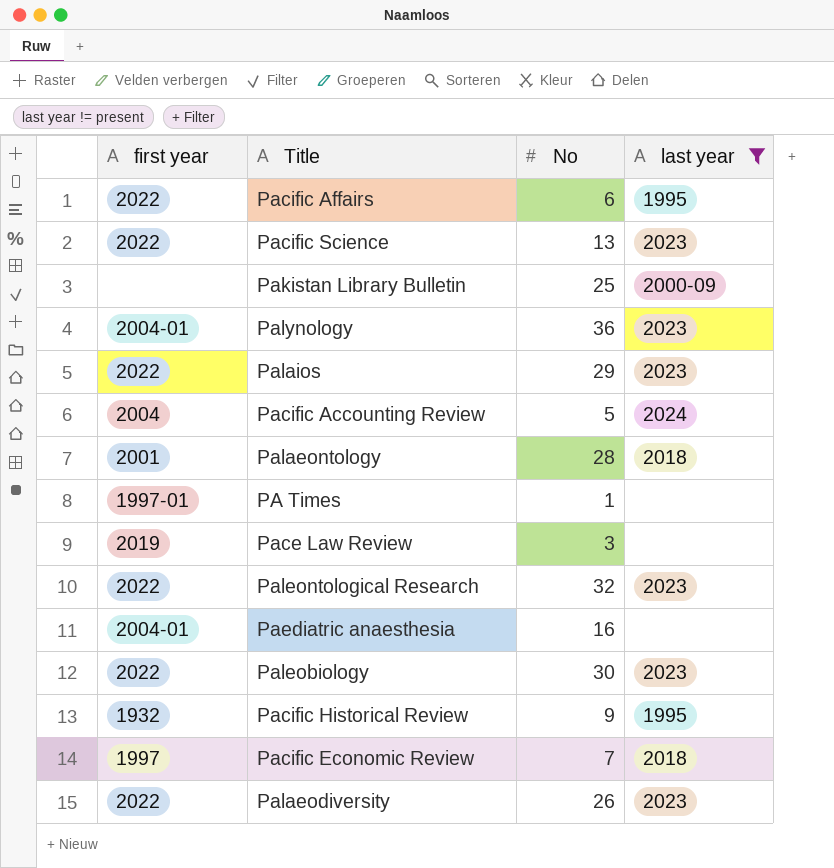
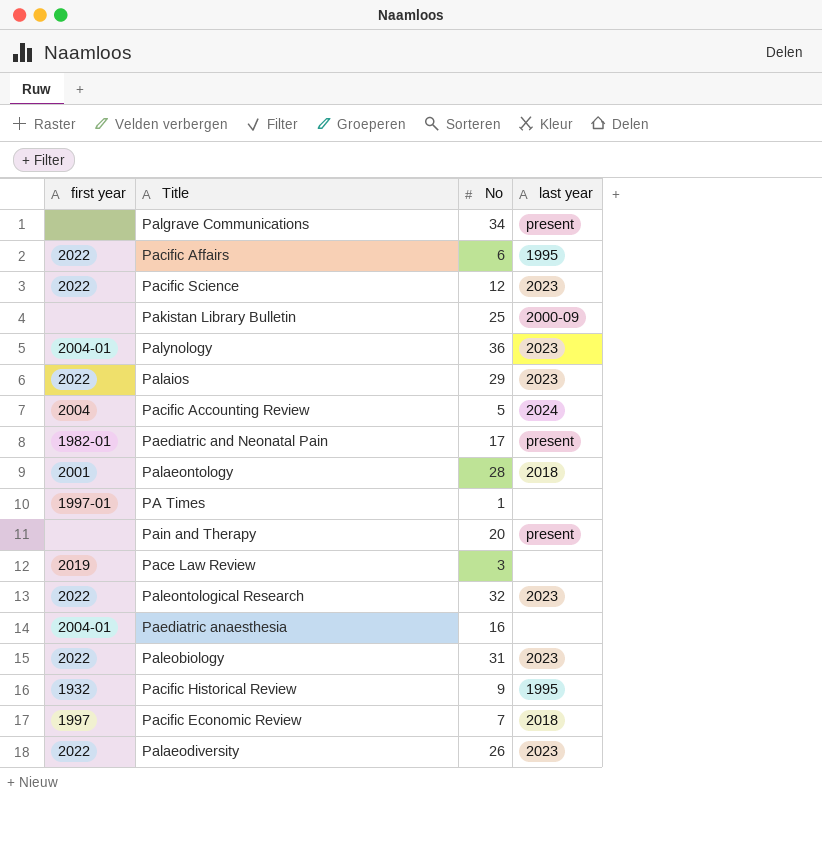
filter: last year != present -> none
Pacific Science | No: 13 -> 12
Paleobiology | No: 30 -> 31

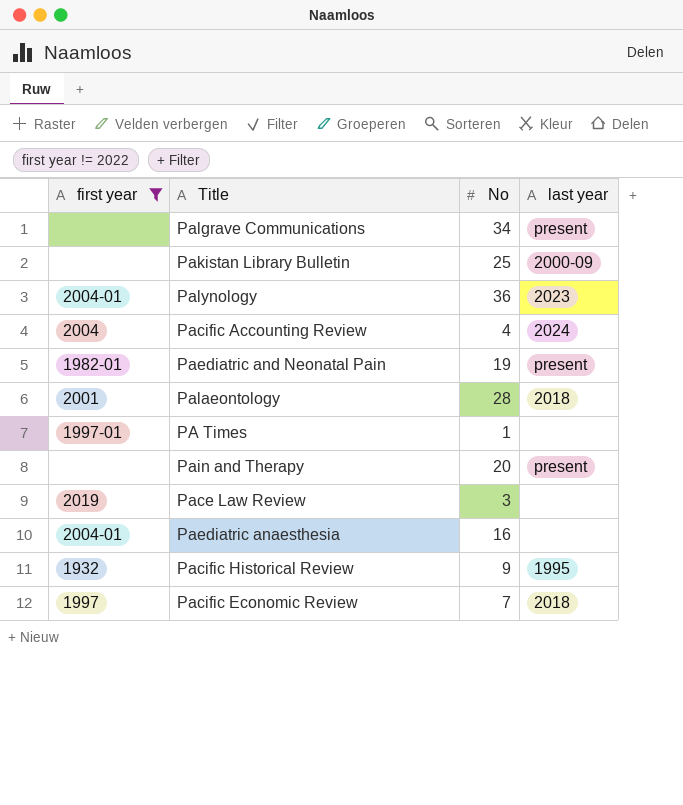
filter: none -> first year != 2022
Pacific Accounting Review | No: 5 -> 4
Paediatric and Neonatal Pain | No: 17 -> 19

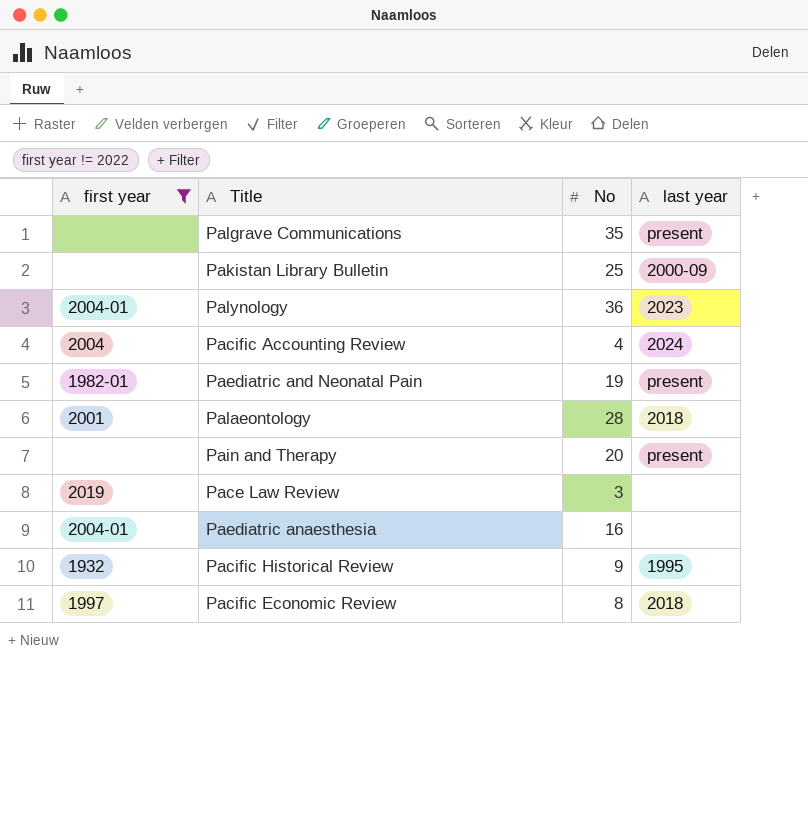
row PA Times: 1997-01 | 1 | none -> none
Palgrave Communications | No: 34 -> 35
Pacific Economic Review | No: 7 -> 8

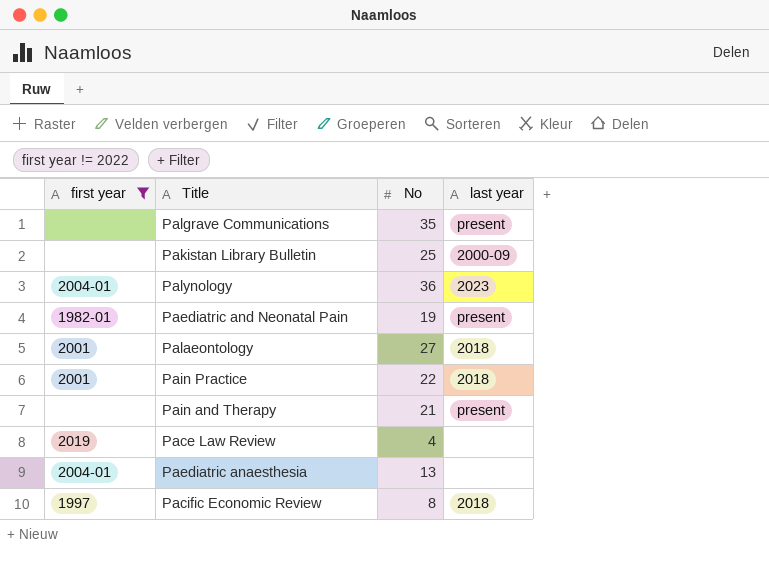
row Pacific Accounting Review: 2004 | 4 | 2024 -> none
row Pacific Historical Review: 1932 | 9 | 1995 -> none
Palaeontology | No: 28 -> 27
row Pain Practice: none -> 2001 | 22 | 2018
Pain and Therapy | No: 20 -> 21
Pace Law Review | No: 3 -> 4
Paediatric anaesthesia | No: 16 -> 13

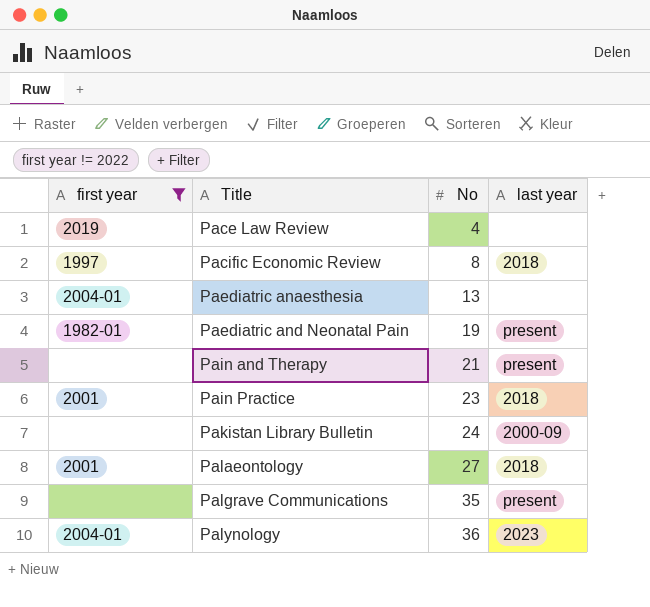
row order: none -> Title ascending
Pain Practice | No: 22 -> 23
Pakistan Library Bulletin | No: 25 -> 24

